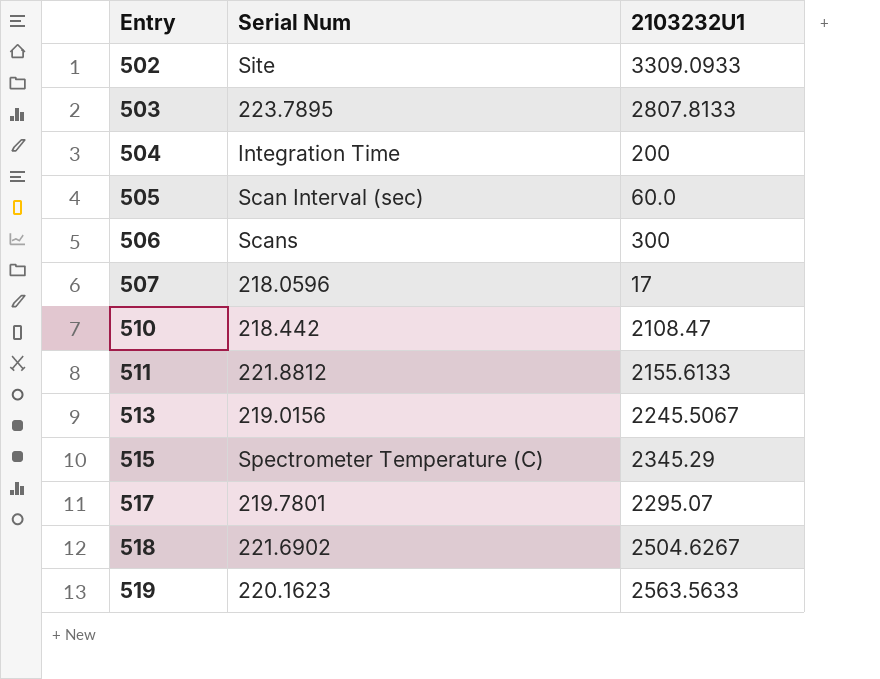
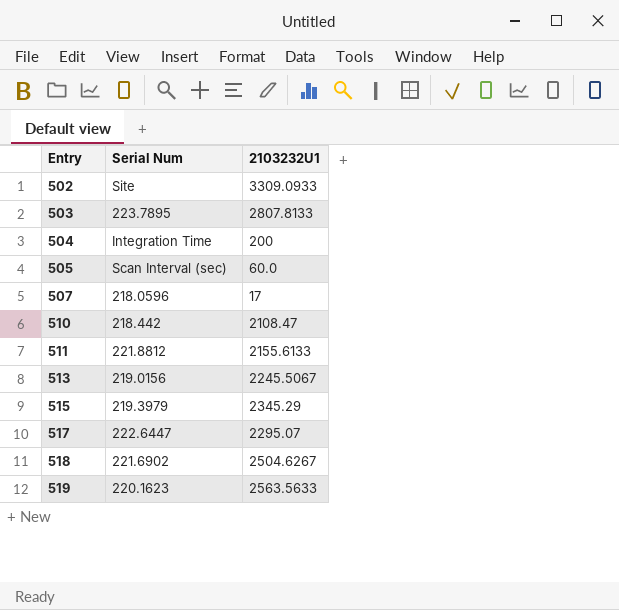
row 506: Scans | 300 -> none
515 | Serial Num: Spectrometer Temperature (C) -> 219.3979
517 | Serial Num: 219.7801 -> 222.6447

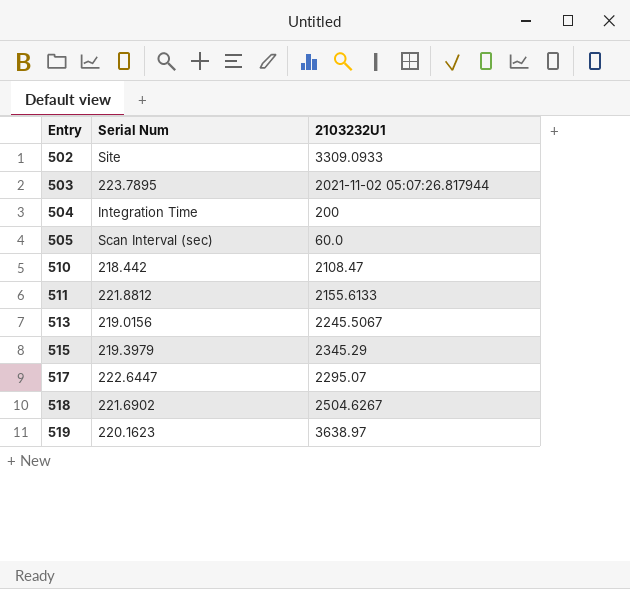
row 507: 218.0596 | 17 -> none
503 | 2103232U1: 2807.8133 -> 2021-11-02 05:07:26.817944
519 | 2103232U1: 2563.5633 -> 3638.97

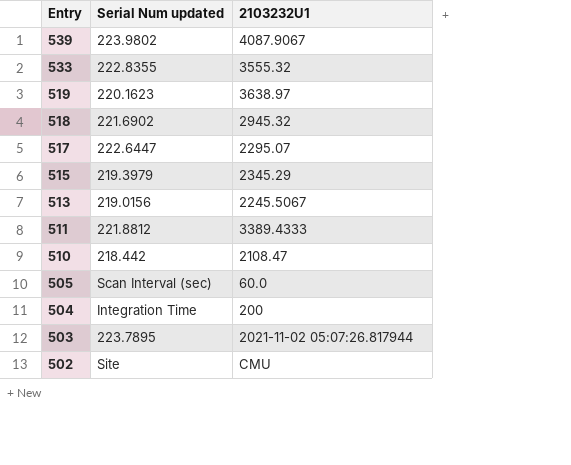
row order: Entry ascending -> Entry descending
column name: Serial Num -> Serial Num updated
row 539: none -> 223.9802 | 4087.9067
row 533: none -> 222.8355 | 3555.32
518 | 2103232U1: 2504.6267 -> 2945.32
511 | 2103232U1: 2155.6133 -> 3389.4333
502 | 2103232U1: 3309.0933 -> CMU

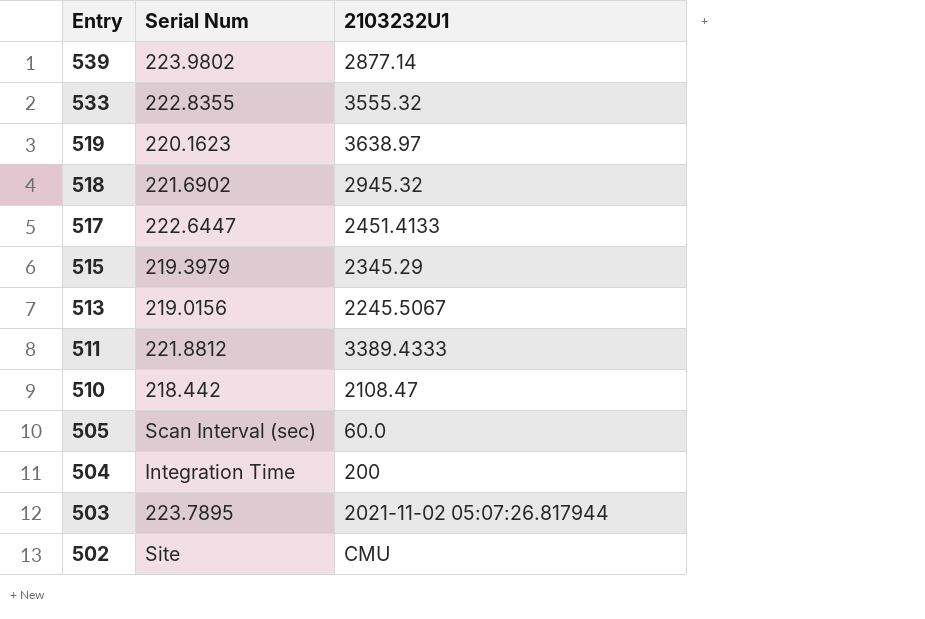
column name: Serial Num updated -> Serial Num
539 | 2103232U1: 4087.9067 -> 2877.14
517 | 2103232U1: 2295.07 -> 2451.4133

